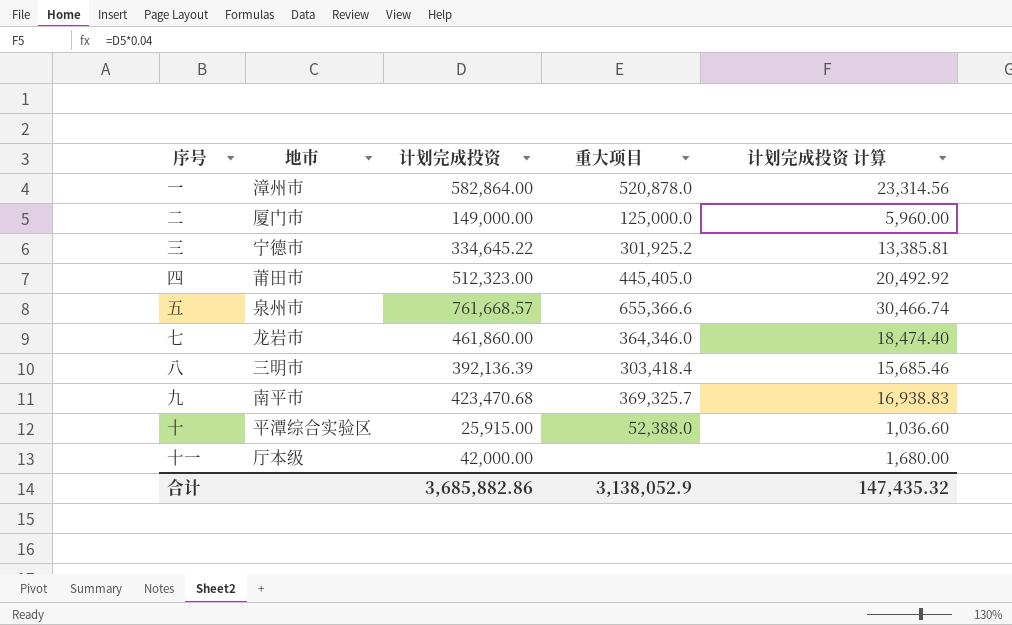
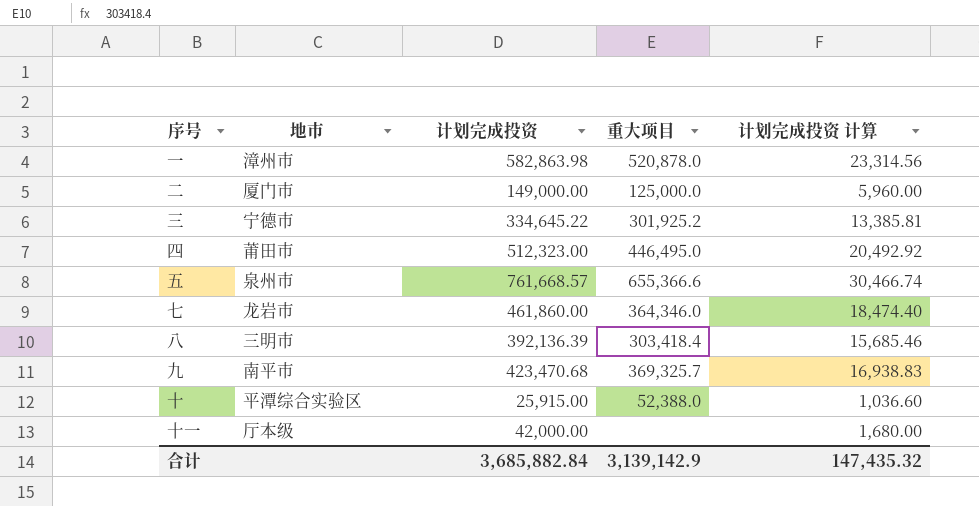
一 | 计划完成投资: 582,864.00 -> 582,863.98
四 | 重大项目: 445,405.0 -> 446,495.0
合计 | 计划完成投资: 3,685,882.86 -> 3,685,882.84
合计 | 重大项目: 3,138,052.9 -> 3,139,142.9

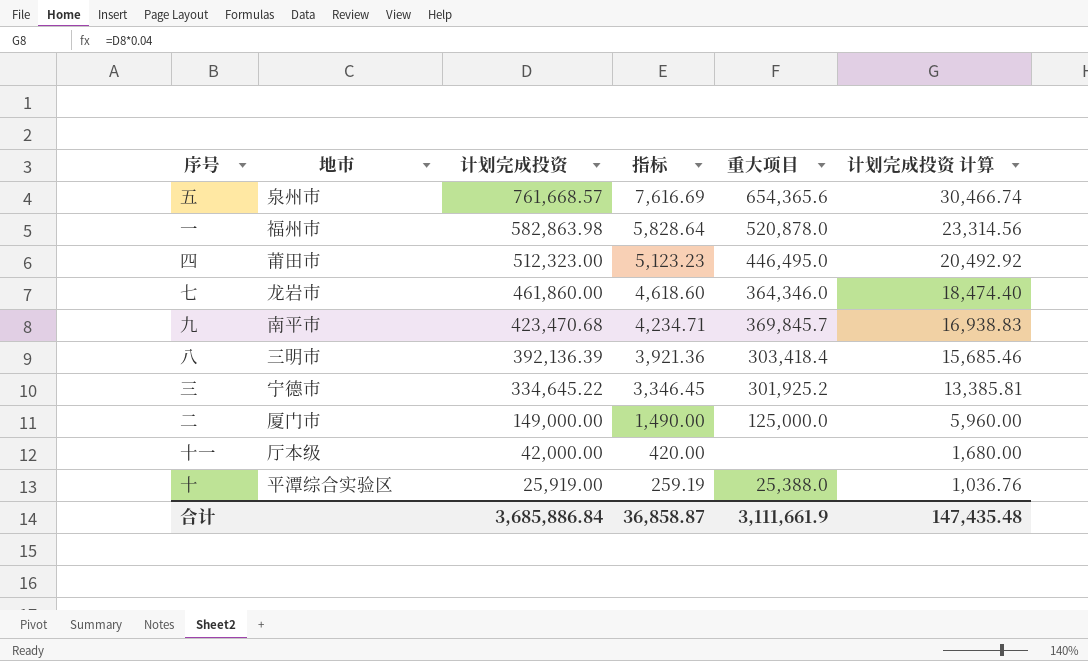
row order: none -> 计划完成投资 descending
column 指标 | formula: none -> [计划完成投资] * 0.01
五 | 重大项目: 655,366.6 -> 654,365.6
一 | 地市: 漳州市 -> 福州市
九 | 重大项目: 369,325.7 -> 369,845.7
十 | 计划完成投资: 25,915.00 -> 25,919.00
十 | 重大项目: 52,388.0 -> 25,388.0
十 | 计划完成投资 计算: 1,036.60 -> 1,036.76
合计 | 计划完成投资: 3,685,882.84 -> 3,685,886.84
合计 | 重大项目: 3,139,142.9 -> 3,111,661.9
合计 | 计划完成投资 计算: 147,435.32 -> 147,435.48

